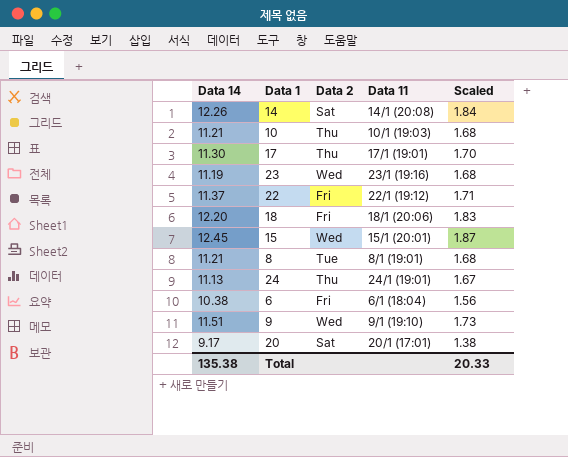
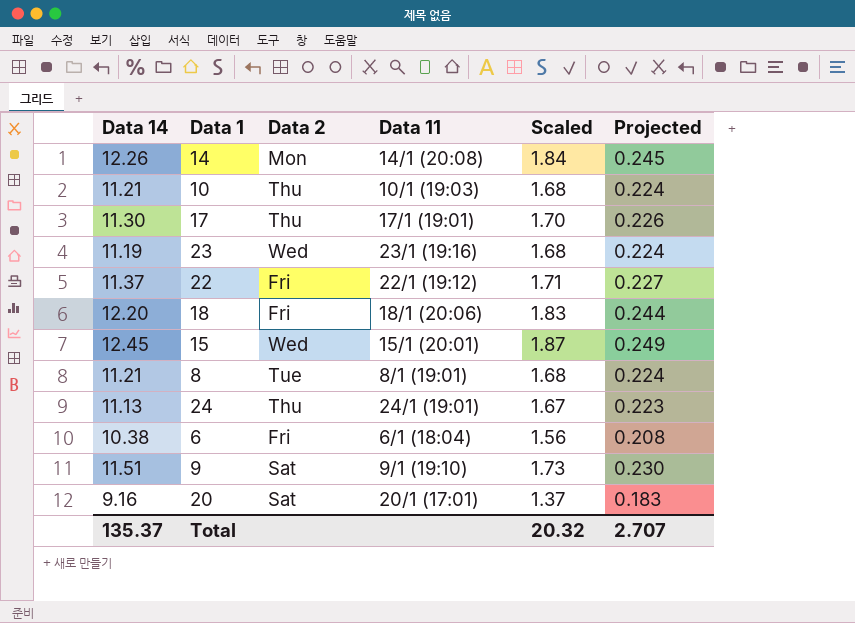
column Projected | formula: none -> [Data 14] * 0.02
14 | Data 2: Sat -> Mon
9 | Data 2: Wed -> Sat
20 | Data 14: 9.17 -> 9.16
20 | Scaled: 1.38 -> 1.37
Total | Data 14: 135.38 -> 135.37
Total | Scaled: 20.33 -> 20.32

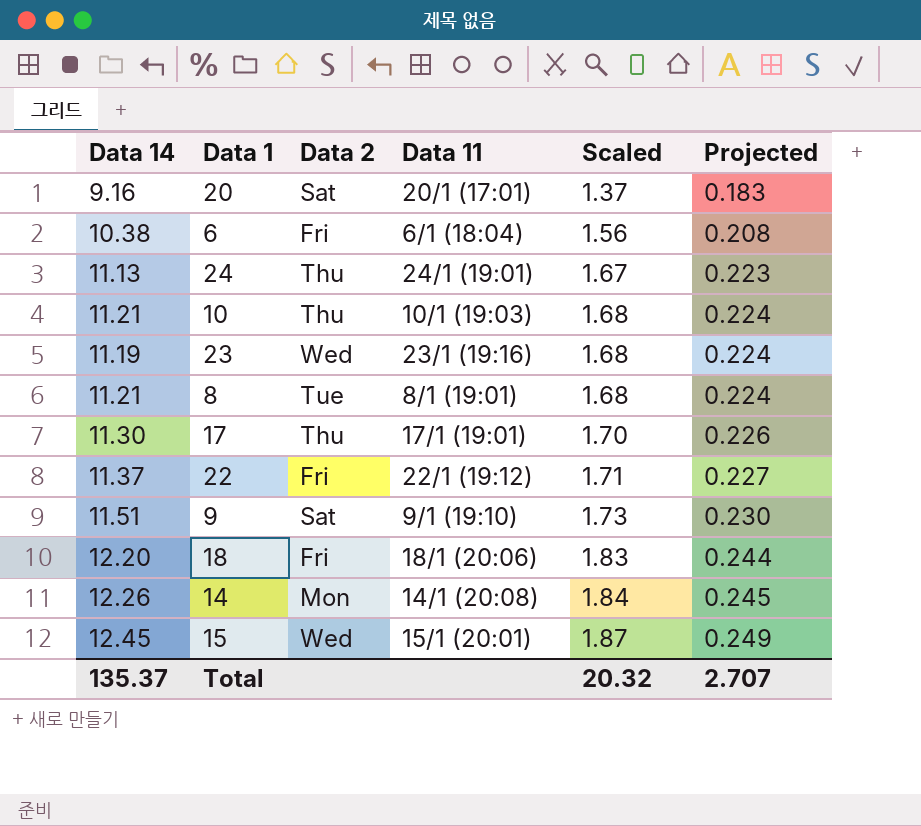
row order: none -> Scaled ascending

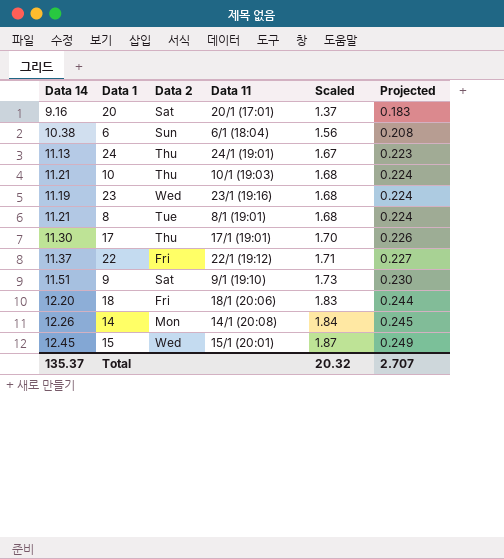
6 | Data 2: Fri -> Sun

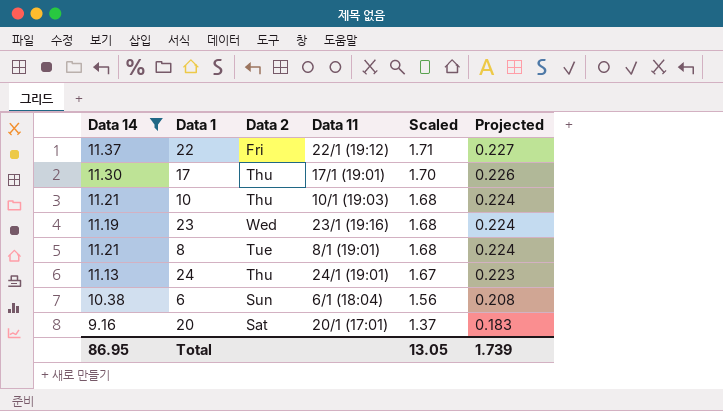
filter: none -> Data 14 <= 11.37
row order: Scaled ascending -> Scaled descending
Total | Data 14: 135.37 -> 86.95
Total | Scaled: 20.32 -> 13.05
Total | Projected: 2.707 -> 1.739

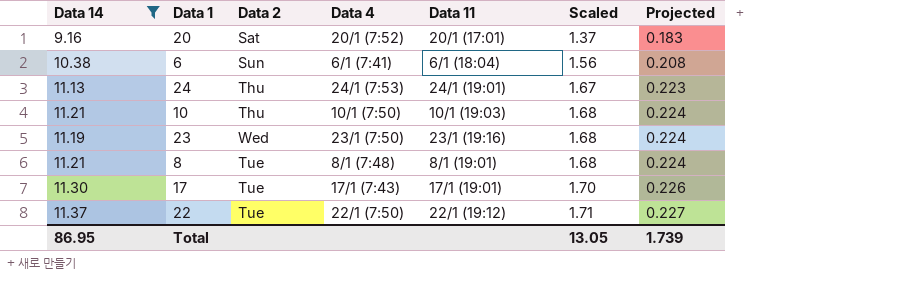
row order: Scaled descending -> Scaled ascending
column Data 4 | position: none -> 4
17 | Data 2: Thu -> Tue
22 | Data 2: Fri -> Tue

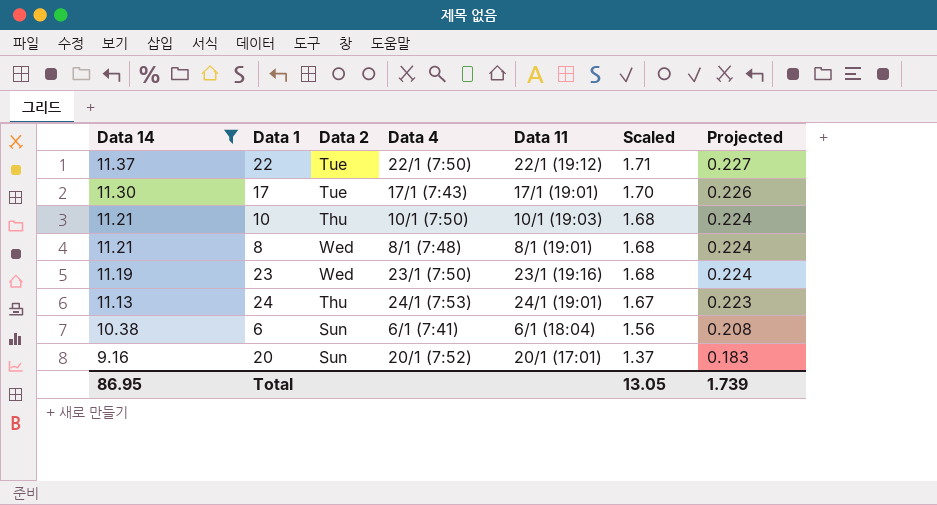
row order: Scaled ascending -> Data 14 descending
8 | Data 2: Tue -> Wed
20 | Data 2: Sat -> Sun

